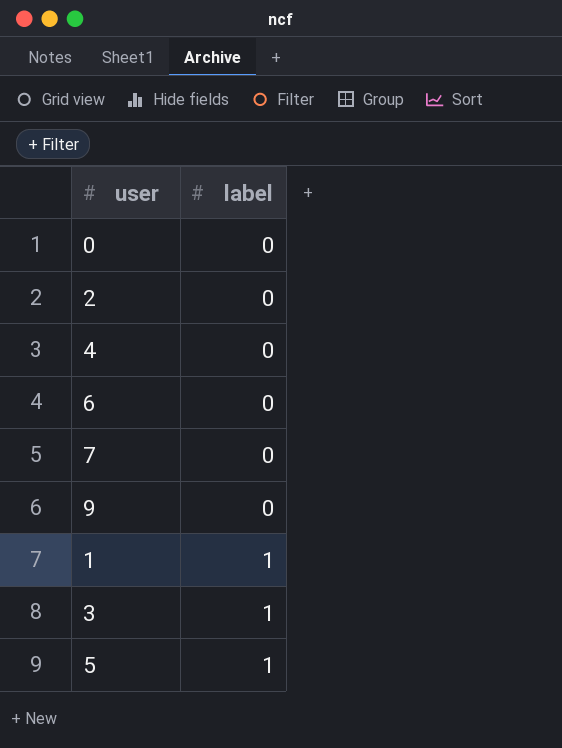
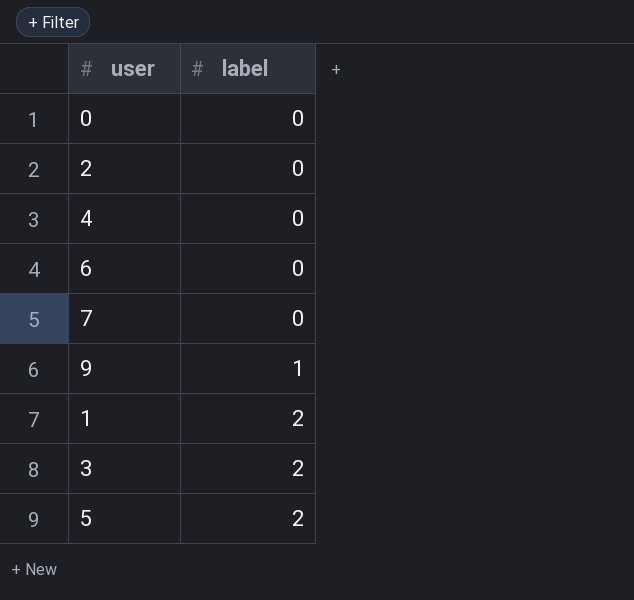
9 | label: 0 -> 1
1 | label: 1 -> 2
3 | label: 1 -> 2
5 | label: 1 -> 2

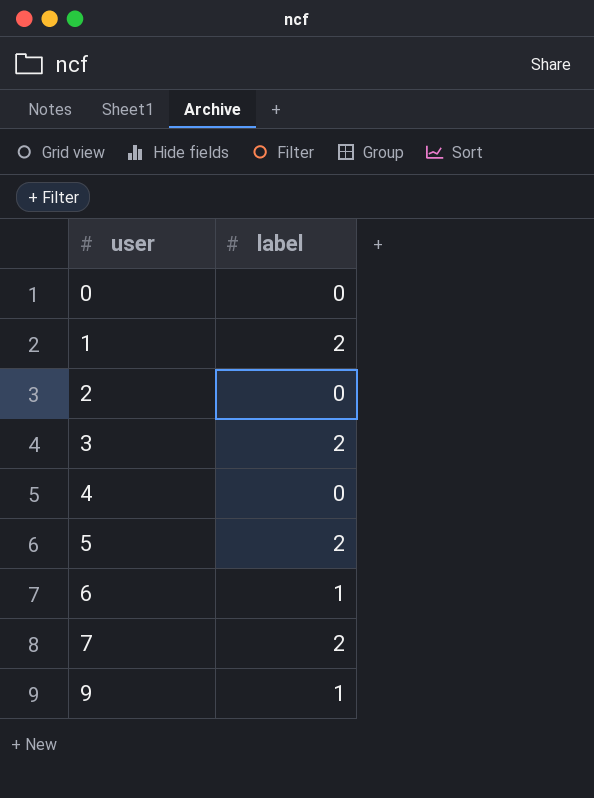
row order: label ascending -> user ascending
6 | label: 0 -> 1
7 | label: 0 -> 2

